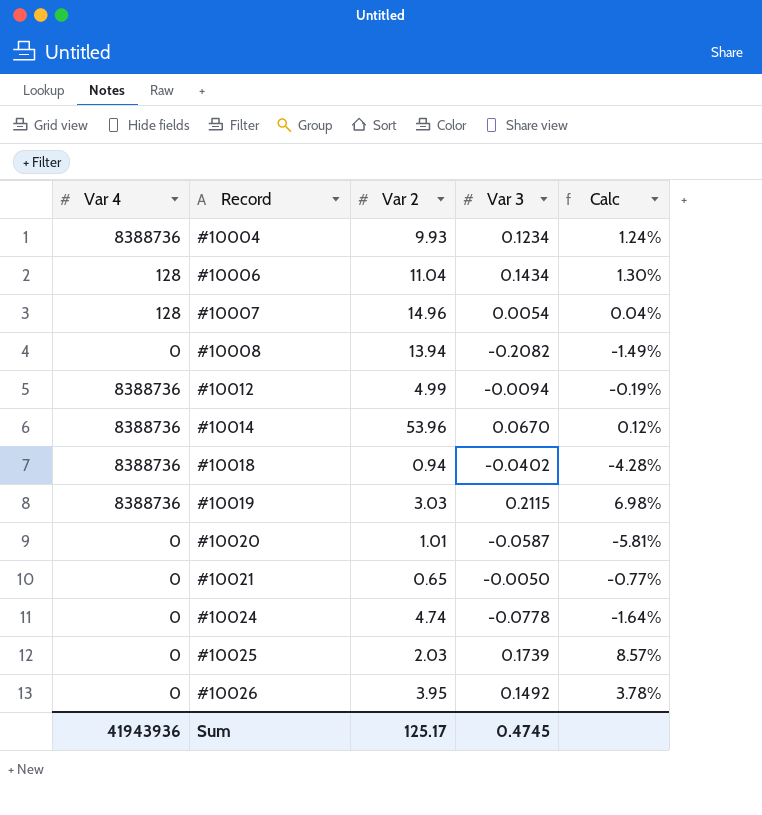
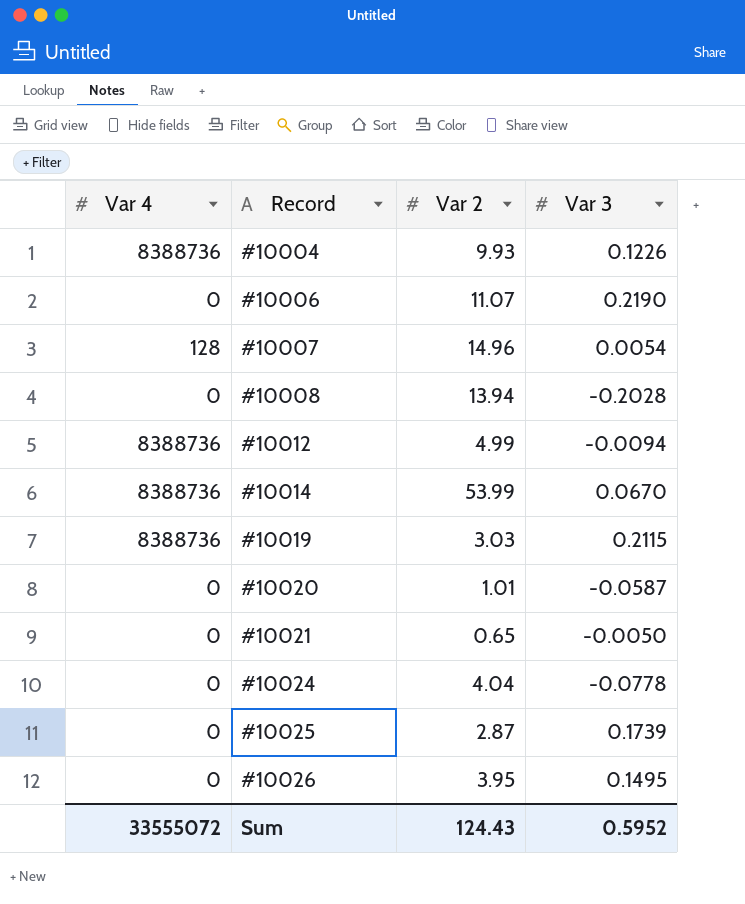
column Calc | formula: [Var 3] / [Var 2] -> none
row #10018: 8388736 | 0.94 | -0.0402 | -4.28% -> none
#10004 | Var 3: 0.1234 -> 0.1226
#10006 | Var 4: 128 -> 0
#10006 | Var 2: 11.04 -> 11.07
#10006 | Var 3: 0.1434 -> 0.2190
#10008 | Var 3: -0.2082 -> -0.2028
#10014 | Var 2: 53.96 -> 53.99
#10024 | Var 2: 4.74 -> 4.04
#10025 | Var 2: 2.03 -> 2.87
#10026 | Var 3: 0.1492 -> 0.1495
Sum | Var 4: 41943936 -> 33555072
Sum | Var 2: 125.17 -> 124.43
Sum | Var 3: 0.4745 -> 0.5952

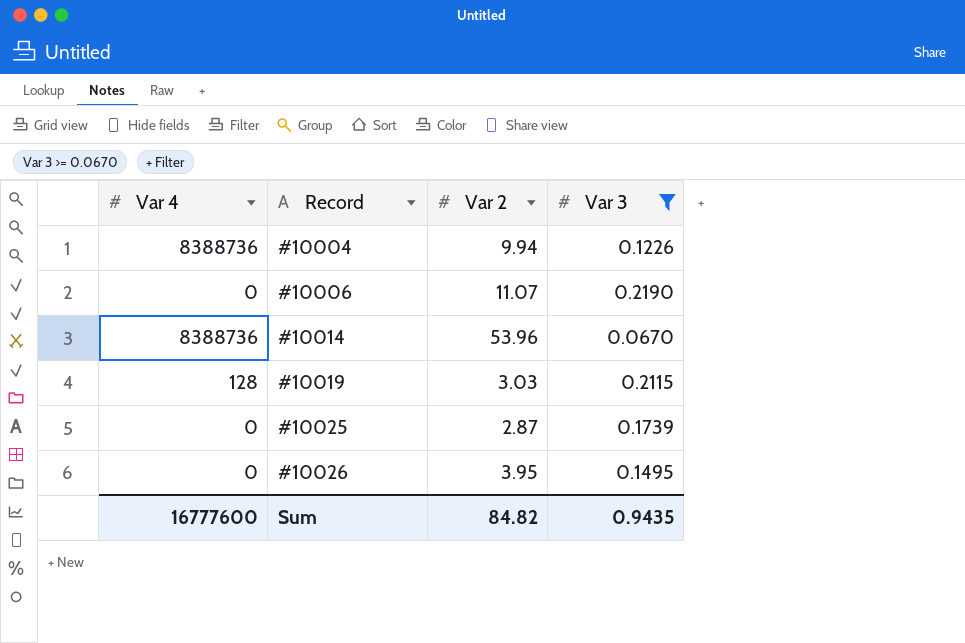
filter: none -> Var 3 >= 0.0670
#10004 | Var 2: 9.93 -> 9.94
#10014 | Var 2: 53.99 -> 53.96
#10019 | Var 4: 8388736 -> 128
Sum | Var 4: 33555072 -> 16777600
Sum | Var 2: 124.43 -> 84.82
Sum | Var 3: 0.5952 -> 0.9435

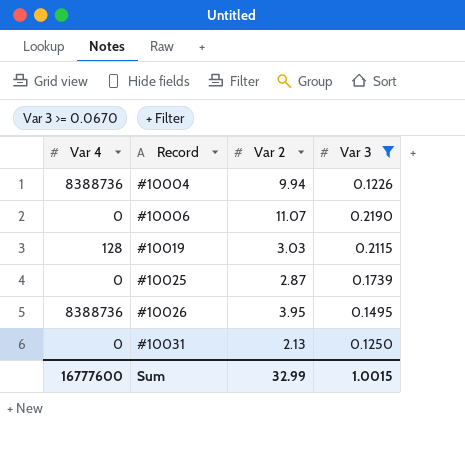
row #10014: 8388736 | 53.96 | 0.0670 -> none
#10026 | Var 4: 0 -> 8388736
row #10031: none -> 0 | 2.13 | 0.1250
Sum | Var 2: 84.82 -> 32.99
Sum | Var 3: 0.9435 -> 1.0015

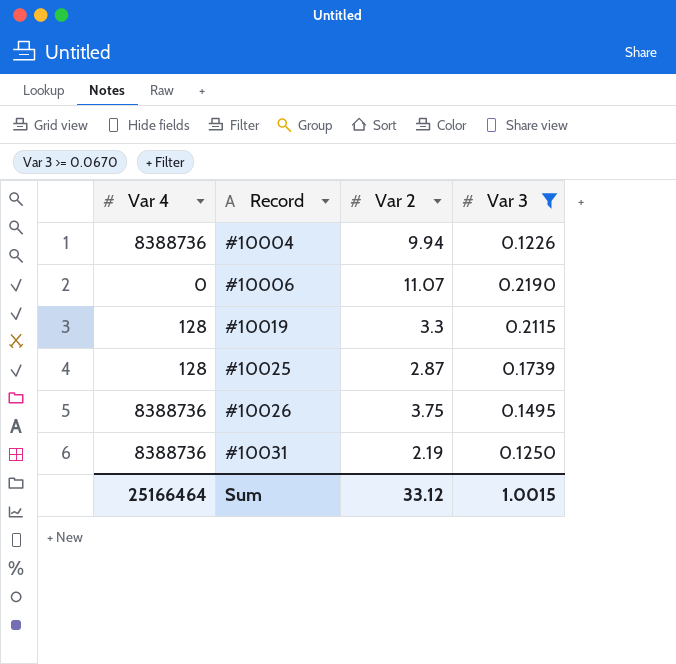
#10019 | Var 2: 3.03 -> 3.3
#10025 | Var 4: 0 -> 128
#10026 | Var 2: 3.95 -> 3.75
#10031 | Var 4: 0 -> 8388736
#10031 | Var 2: 2.13 -> 2.19
Sum | Var 4: 16777600 -> 25166464
Sum | Var 2: 32.99 -> 33.12

